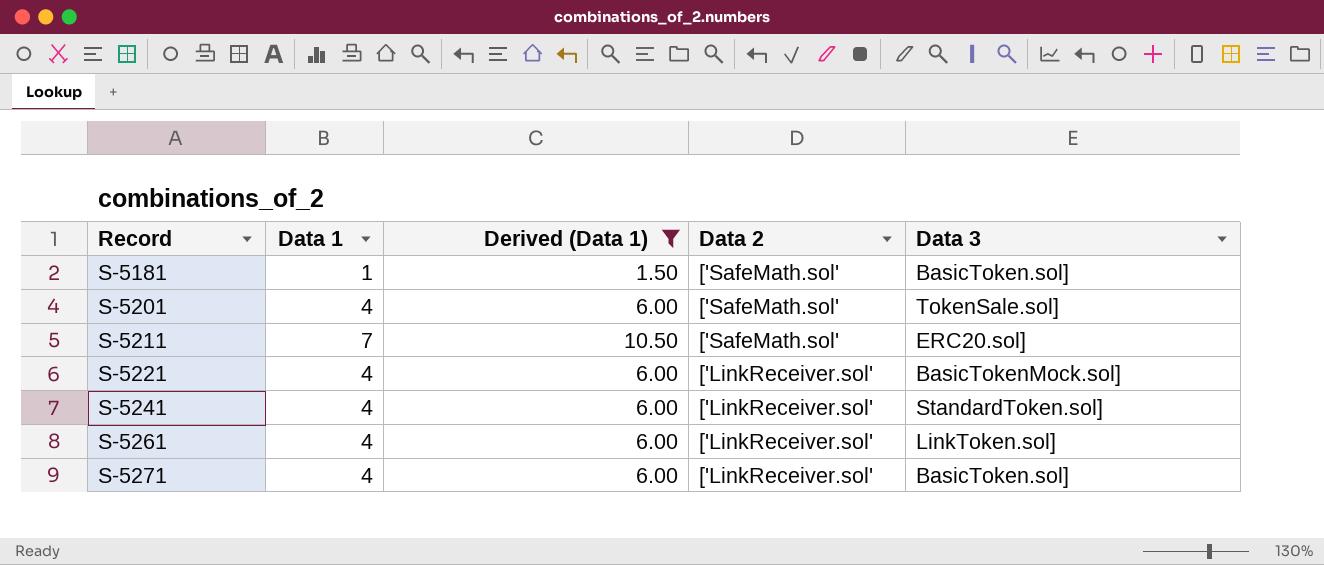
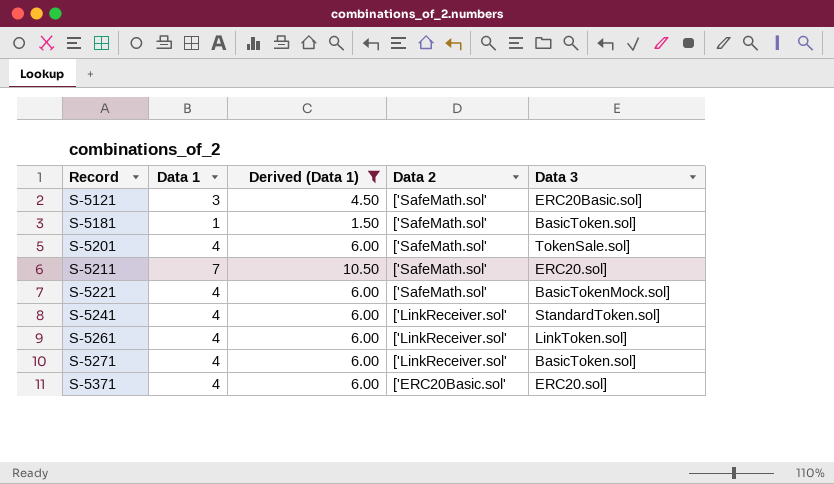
row S-5121: none -> 3 | 4.50 | ['SafeMath.sol' | ERC20Basic.sol]
S-5221 | Data 2: ['LinkReceiver.sol' -> ['SafeMath.sol'
row S-5371: none -> 4 | 6.00 | ['ERC20Basic.sol' | ERC20.sol]

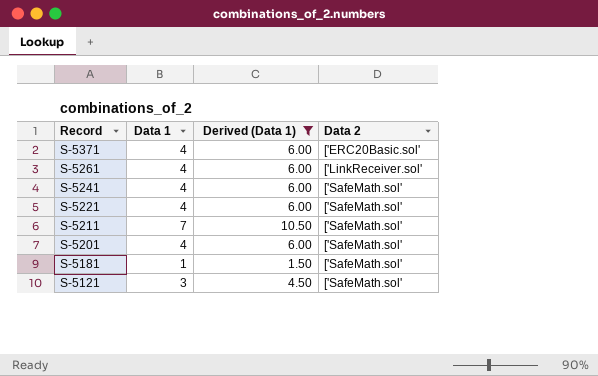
row order: Record ascending -> Record descending
column Data 3 | position: 5 -> none
row S-5271: 4 | 6.00 | ['LinkReceiver.sol' | BasicToken.sol] -> none
S-5241 | Data 2: ['LinkReceiver.sol' -> ['SafeMath.sol'

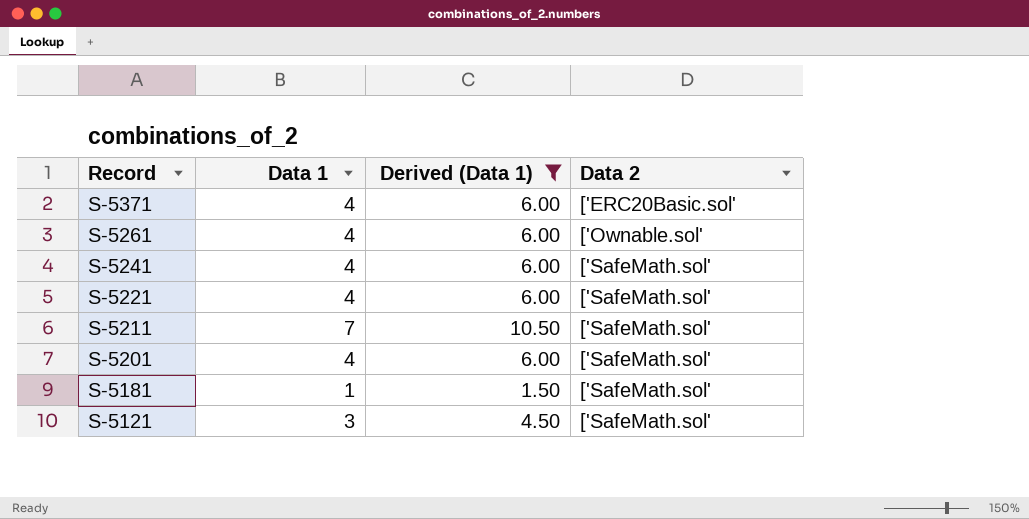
S-5261 | Data 2: ['LinkReceiver.sol' -> ['Ownable.sol'

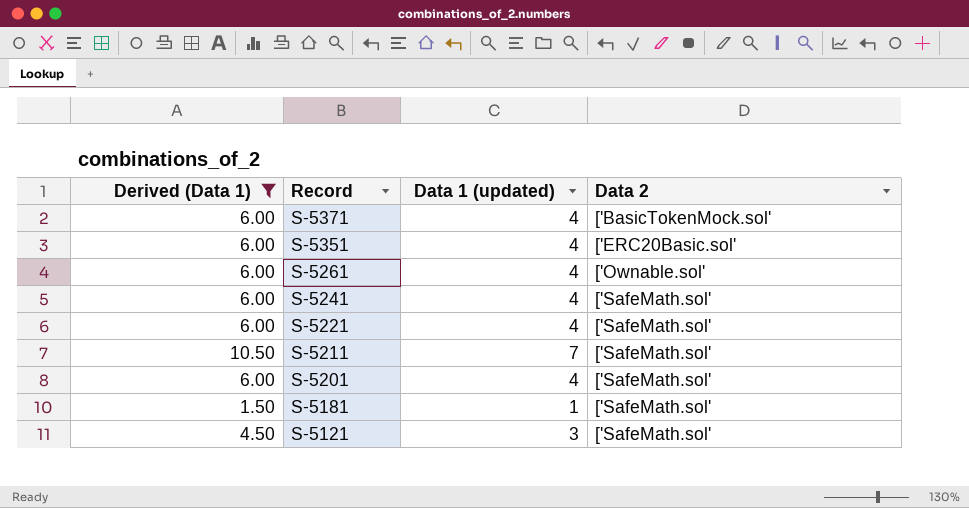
column Derived (Data 1) | position: 3 -> 1
column name: Data 1 -> Data 1 (updated)
S-5371 | Data 2: ['ERC20Basic.sol' -> ['BasicTokenMock.sol'
row S-5351: none -> 6.00 | 4 | ['ERC20Basic.sol'

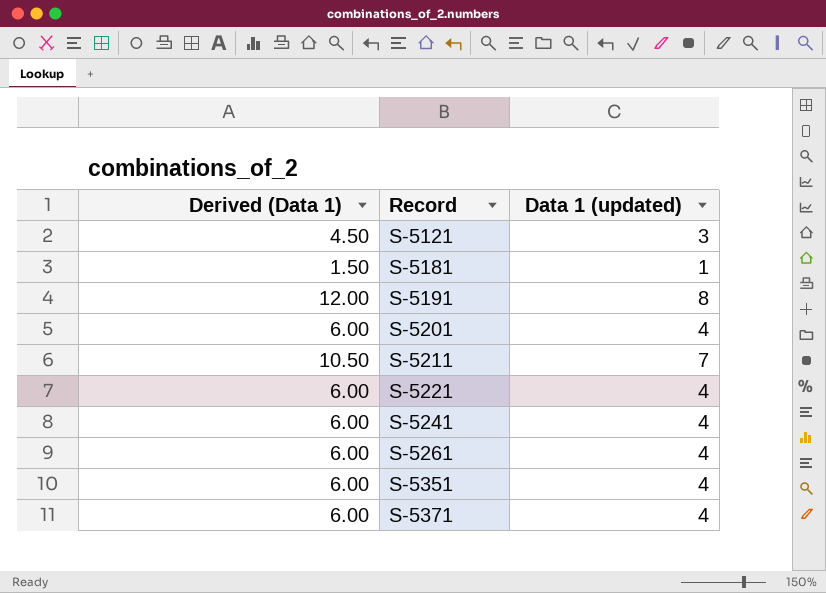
filter: Derived (Data 1) != 12.00 -> none
row order: Record descending -> Record ascending
column Data 2 | position: 4 -> none

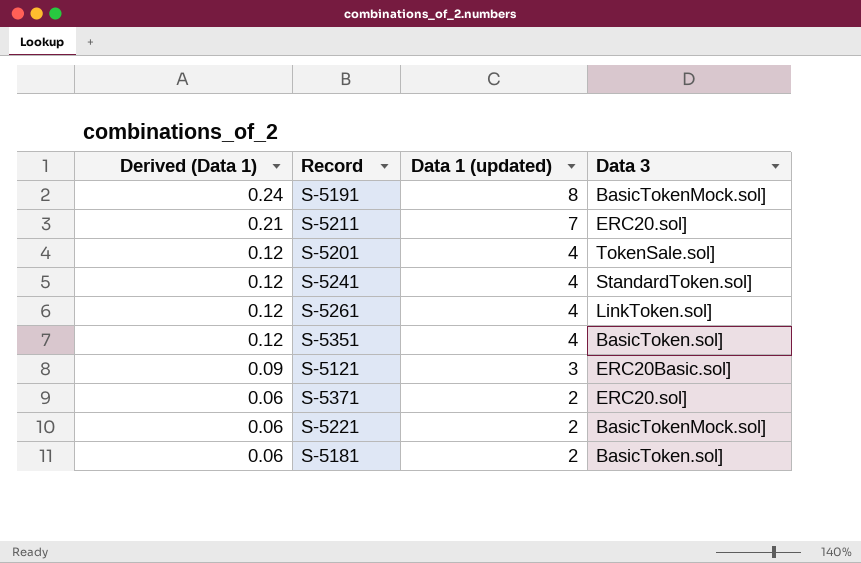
row order: Record ascending -> Derived (Data 1) descending
column Derived (Data 1) | formula: [Data 1 (updated)] * 1.5 -> [Data 1 (updated)] * 0.03
column Data 3 | position: none -> 4
S-5371 | Data 1 (updated): 4 -> 2
S-5221 | Data 1 (updated): 4 -> 2
S-5181 | Data 1 (updated): 1 -> 2

